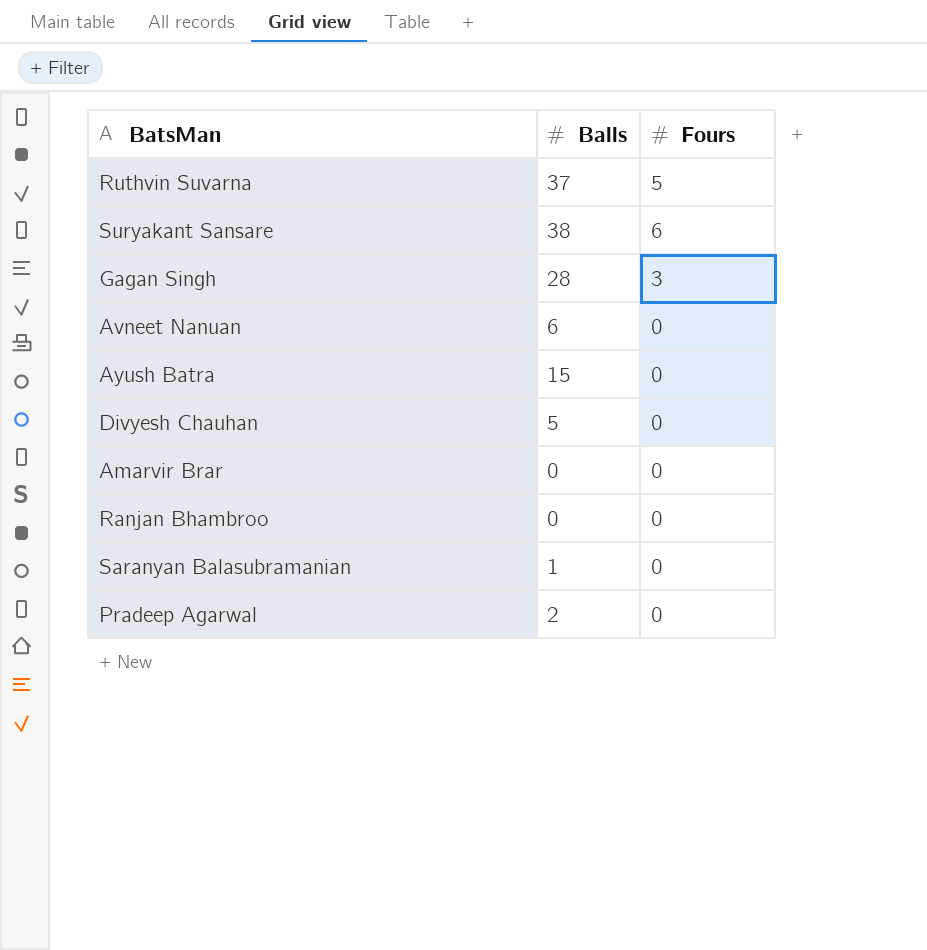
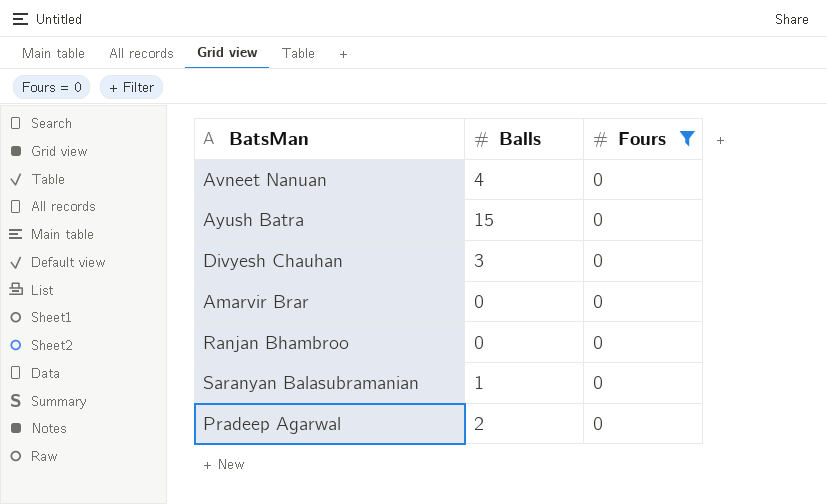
filter: none -> Fours = 0
Avneet Nanuan | Balls: 6 -> 4
Divyesh Chauhan | Balls: 5 -> 3

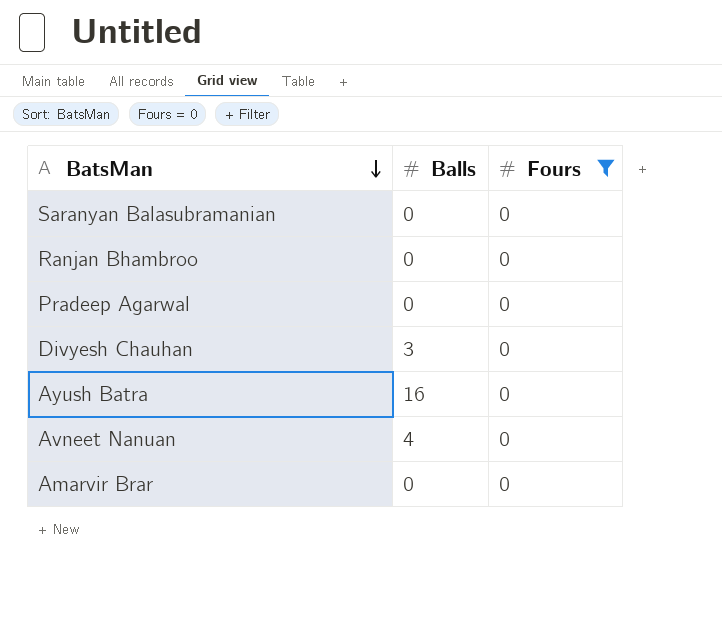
row order: none -> BatsMan descending
Saranyan Balasubramanian | Balls: 1 -> 0
Pradeep Agarwal | Balls: 2 -> 0
Ayush Batra | Balls: 15 -> 16

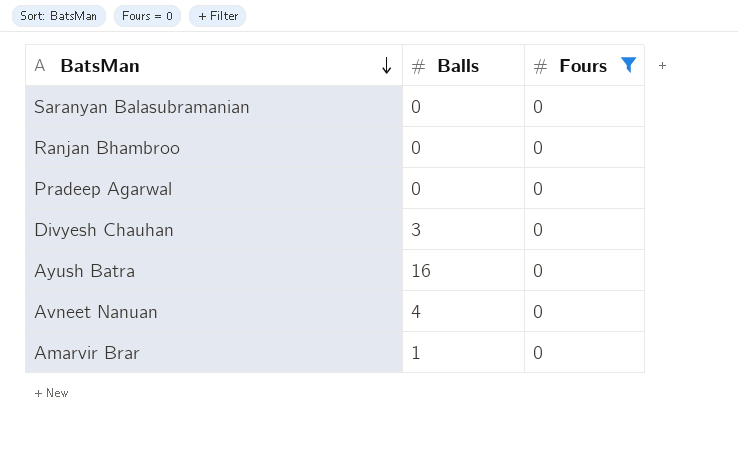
Amarvir Brar | Balls: 0 -> 1

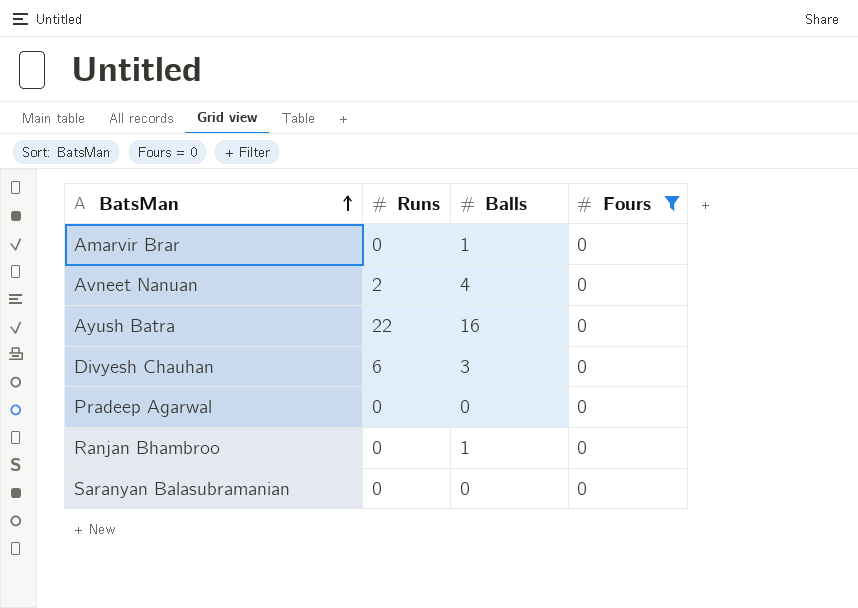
row order: BatsMan descending -> BatsMan ascending
column Runs | position: none -> 2
Ranjan Bhambroo | Balls: 0 -> 1

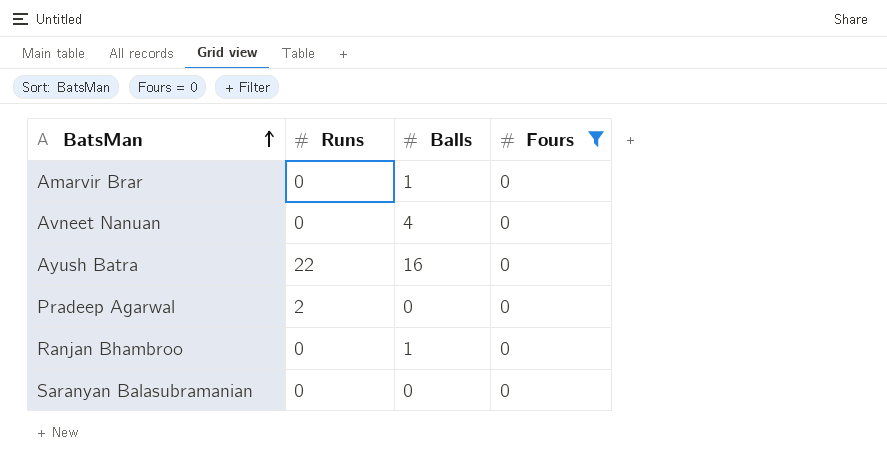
row Divyesh Chauhan: 6 | 3 | 0 -> none
Avneet Nanuan | Runs: 2 -> 0
Pradeep Agarwal | Runs: 0 -> 2

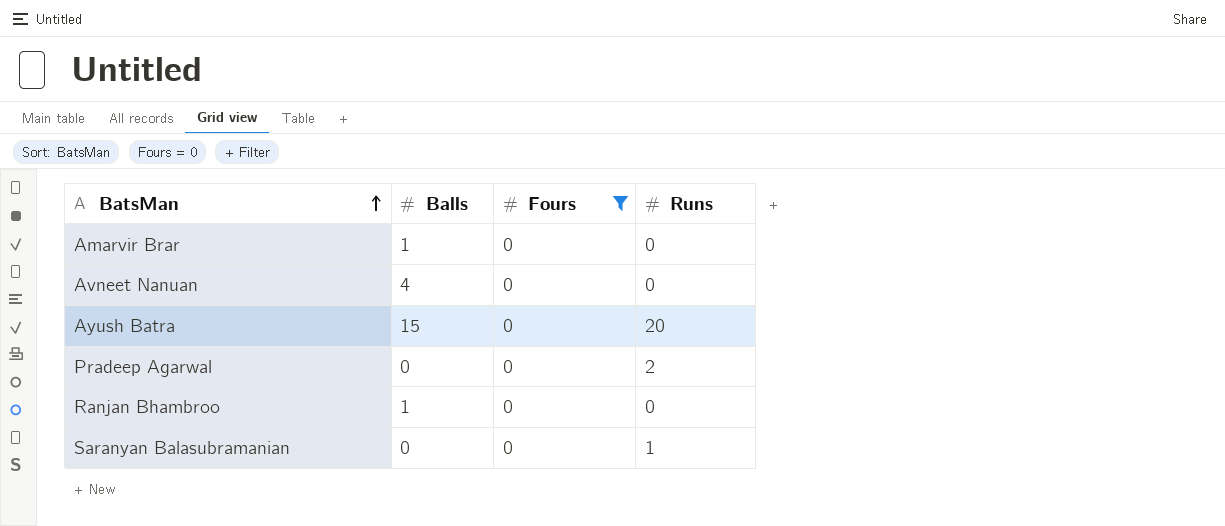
column Runs | position: 2 -> 4
Ayush Batra | Balls: 16 -> 15
Ayush Batra | Runs: 22 -> 20
Saranyan Balasubramanian | Runs: 0 -> 1

